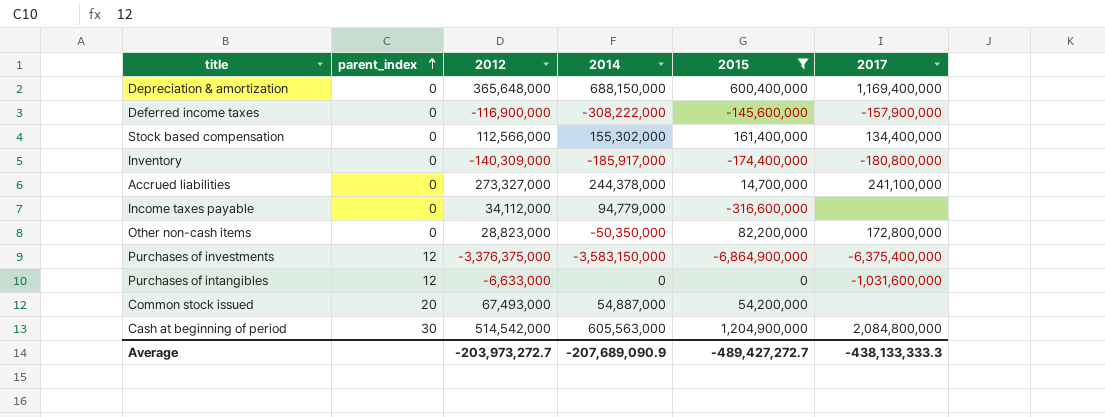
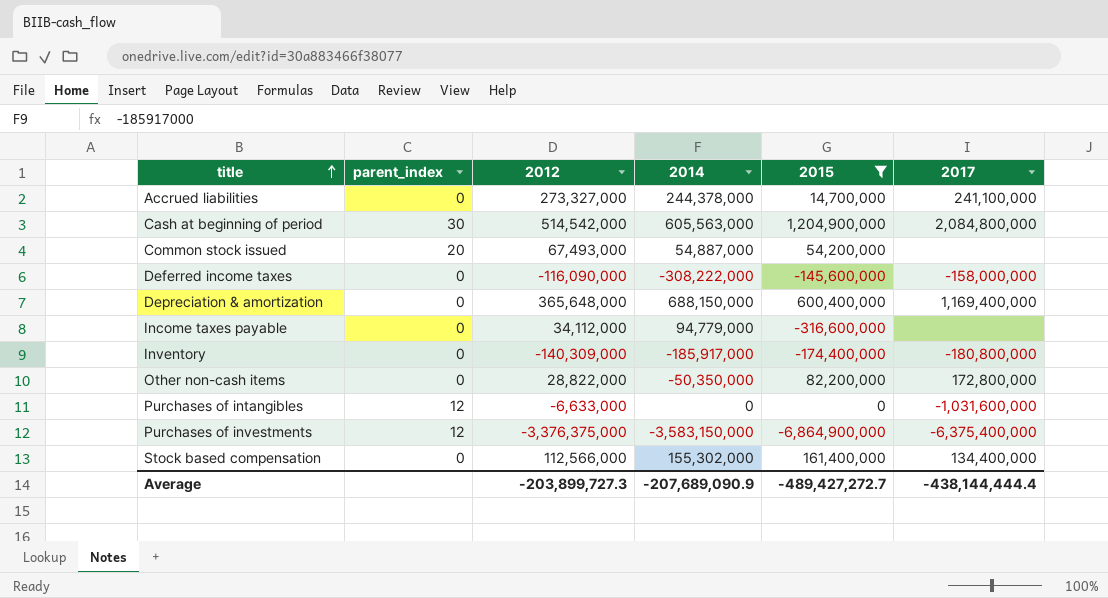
row order: parent_index ascending -> title ascending
Deferred income taxes | 2012: -116,900,000 -> -116,090,000
Deferred income taxes | 2017: -157,900,000 -> -158,000,000
Other non-cash items | 2012: 28,823,000 -> 28,822,000
Average | 2012: -203,973,272.7 -> -203,899,727.3
Average | 2017: -438,133,333.3 -> -438,144,444.4

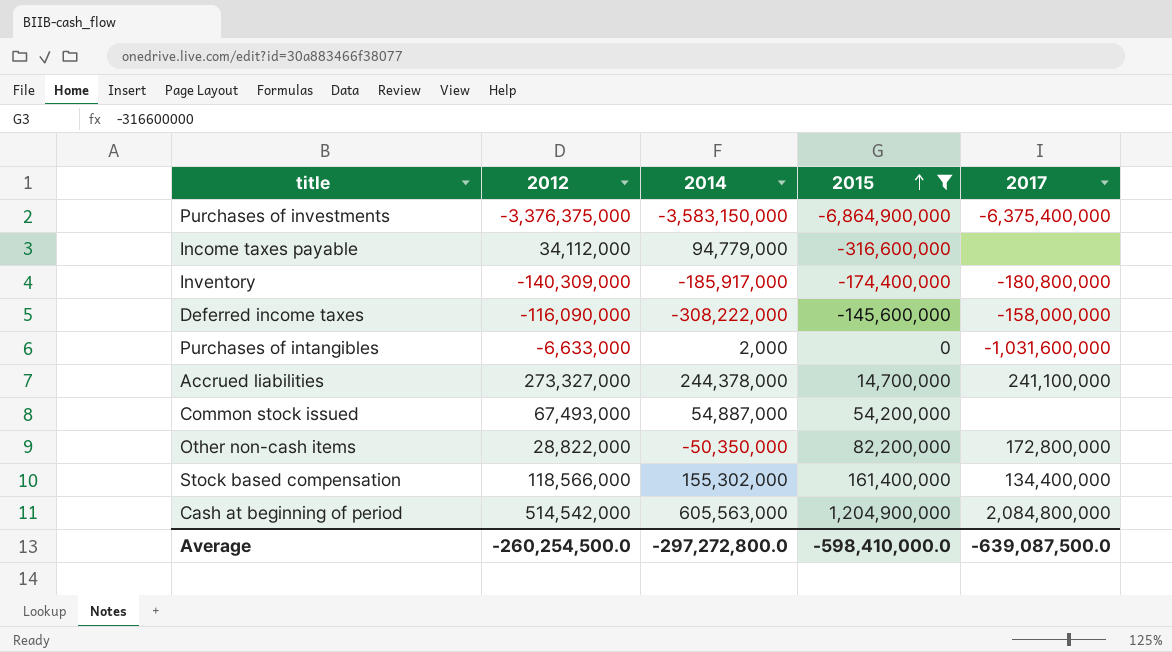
row order: title ascending -> 2015 ascending
column parent_index | position: 2 -> none
row Depreciation & amortization: 0 | 365,648,000 | 688,150,000 | 600,400,000 | 1,169,400,000 -> none
Purchases of intangibles | 2014: 0 -> 2,000
Stock based compensation | 2012: 112,566,000 -> 118,566,000
Average | 2012: -203,899,727.3 -> -260,254,500.0
Average | 2014: -207,689,090.9 -> -297,272,800.0
Average | 2015: -489,427,272.7 -> -598,410,000.0
Average | 2017: -438,144,444.4 -> -639,087,500.0

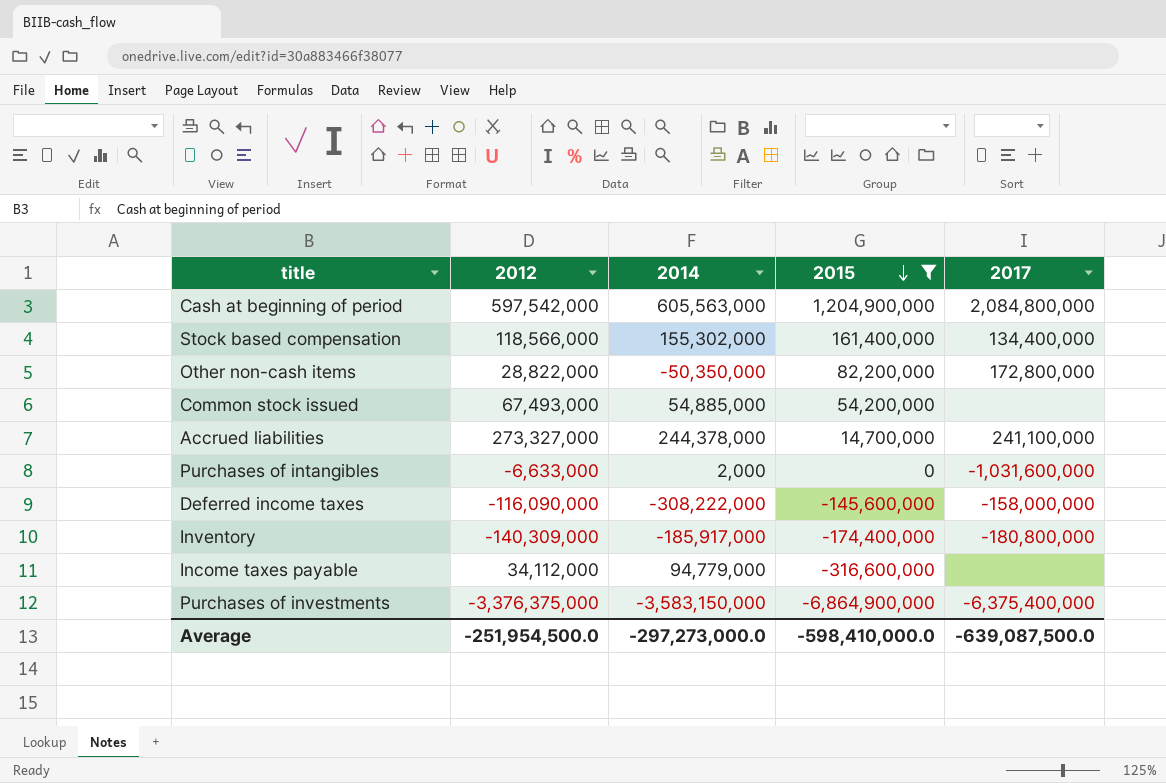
row order: 2015 ascending -> 2015 descending
Cash at beginning of period | 2012: 514,542,000 -> 597,542,000
Common stock issued | 2014: 54,887,000 -> 54,885,000
Average | 2012: -260,254,500.0 -> -251,954,500.0
Average | 2014: -297,272,800.0 -> -297,273,000.0

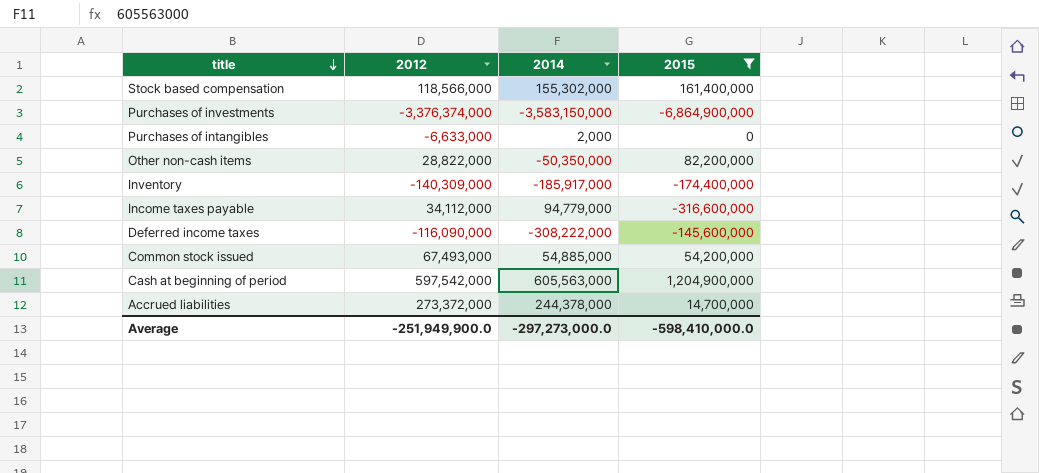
row order: 2015 descending -> title descending
column 2017 | position: 5 -> none
Purchases of investments | 2012: -3,376,375,000 -> -3,376,374,000
Accrued liabilities | 2012: 273,327,000 -> 273,372,000
Average | 2012: -251,954,500.0 -> -251,949,900.0

